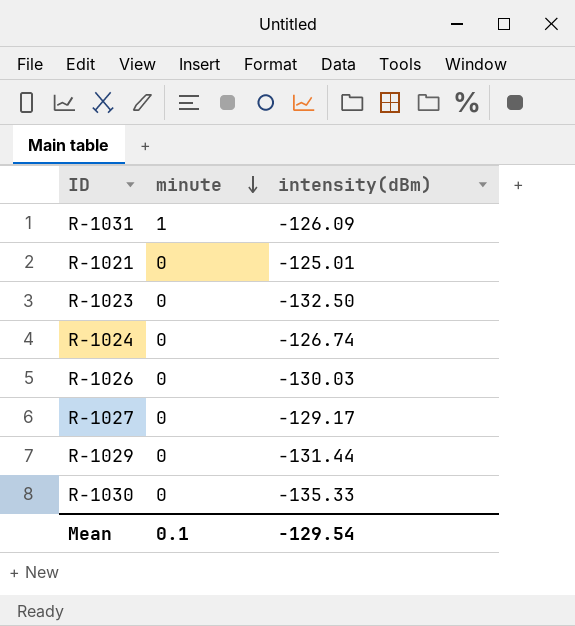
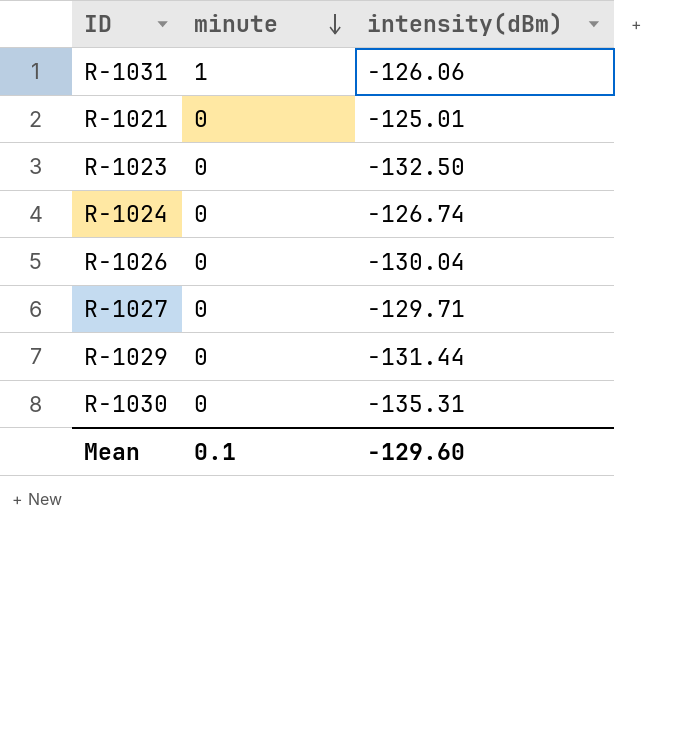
R-1031 | intensity(dBm): -126.09 -> -126.06
R-1026 | intensity(dBm): -130.03 -> -130.04
R-1027 | intensity(dBm): -129.17 -> -129.71
R-1030 | intensity(dBm): -135.33 -> -135.31
Mean | intensity(dBm): -129.54 -> -129.60

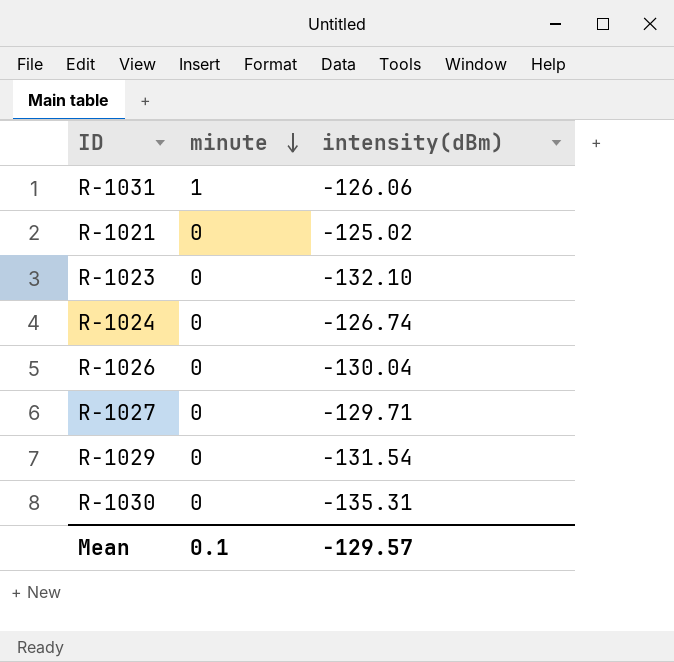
R-1021 | intensity(dBm): -125.01 -> -125.02
R-1023 | intensity(dBm): -132.50 -> -132.10
R-1029 | intensity(dBm): -131.44 -> -131.54
Mean | intensity(dBm): -129.60 -> -129.57

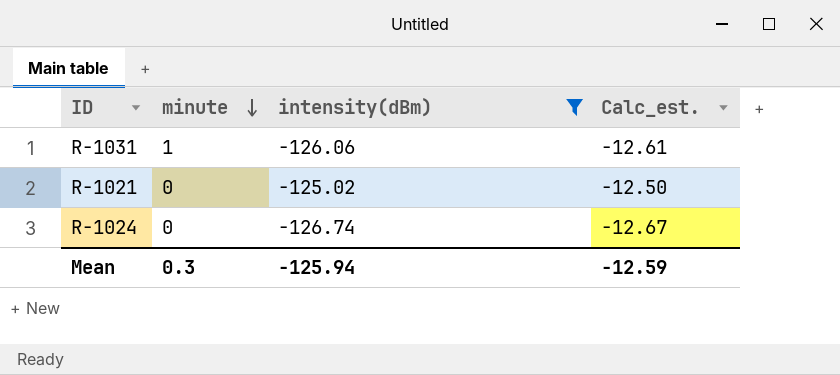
filter: none -> intensity(dBm) >= -126.74
column Calc_est. | formula: none -> [intensity(dBm)] * 0.1
Mean | minute: 0.1 -> 0.3
Mean | intensity(dBm): -129.57 -> -125.94

